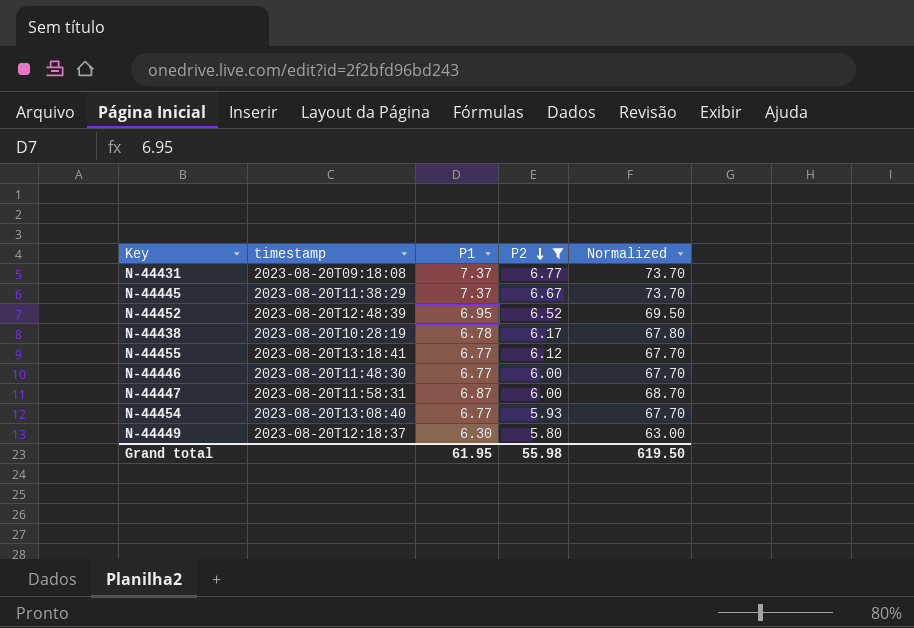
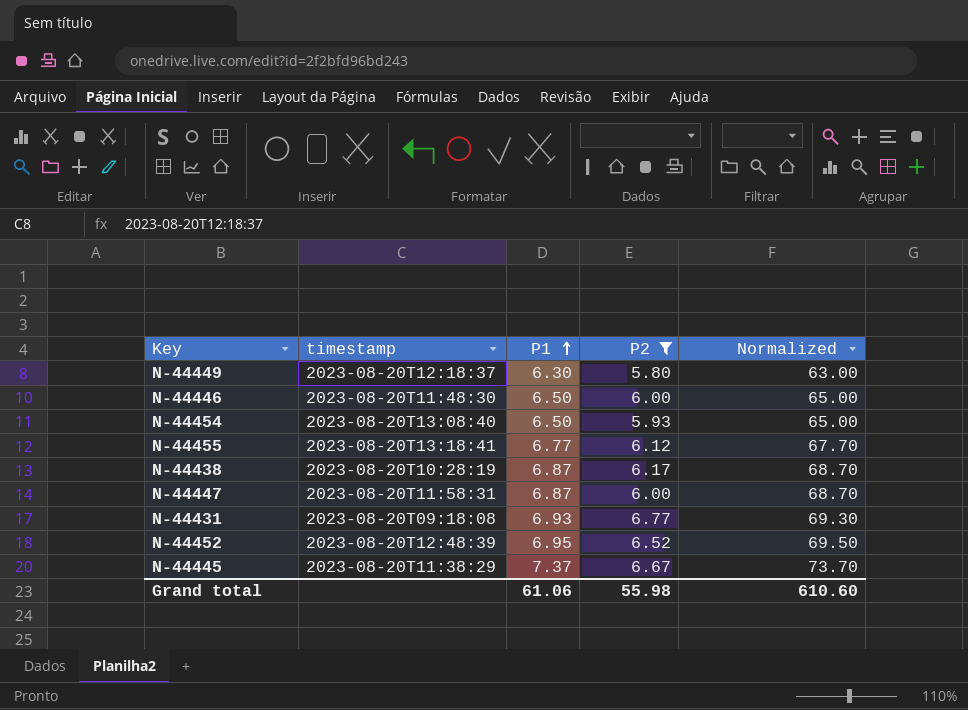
row order: P2 descending -> P1 ascending
N-44446 | P1: 6.77 -> 6.50
N-44446 | Normalized: 67.70 -> 65.00
N-44454 | P1: 6.77 -> 6.50
N-44454 | Normalized: 67.70 -> 65.00
N-44438 | P1: 6.78 -> 6.87
N-44438 | Normalized: 67.80 -> 68.70
N-44431 | P1: 7.37 -> 6.93
N-44431 | Normalized: 73.70 -> 69.30
Grand total | P1: 61.95 -> 61.06
Grand total | Normalized: 619.50 -> 610.60

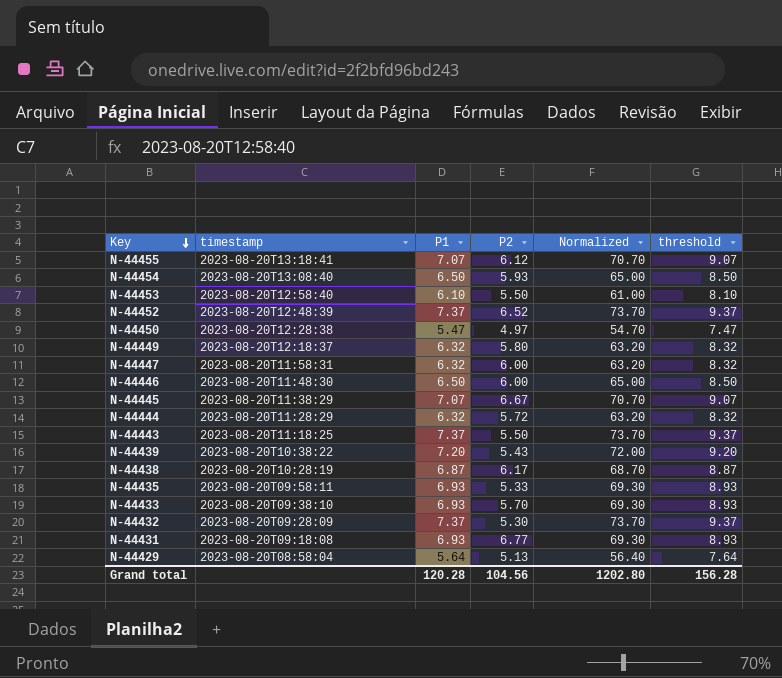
filter: P2 >= 5.80 -> none
row order: P1 ascending -> Key descending
column threshold | formula: none -> [P1] + 2
N-44455 | P1: 6.77 -> 7.07
N-44455 | Normalized: 67.70 -> 70.70
N-44452 | P1: 6.95 -> 7.37
N-44452 | Normalized: 69.50 -> 73.70
N-44449 | P1: 6.30 -> 6.32
N-44449 | Normalized: 63.00 -> 63.20
N-44447 | P1: 6.87 -> 6.32
N-44447 | Normalized: 68.70 -> 63.20
N-44445 | P1: 7.37 -> 7.07
N-44445 | Normalized: 73.70 -> 70.70
Grand total | P1: 61.06 -> 120.28
Grand total | P2: 55.98 -> 104.56
Grand total | Normalized: 610.60 -> 1202.80

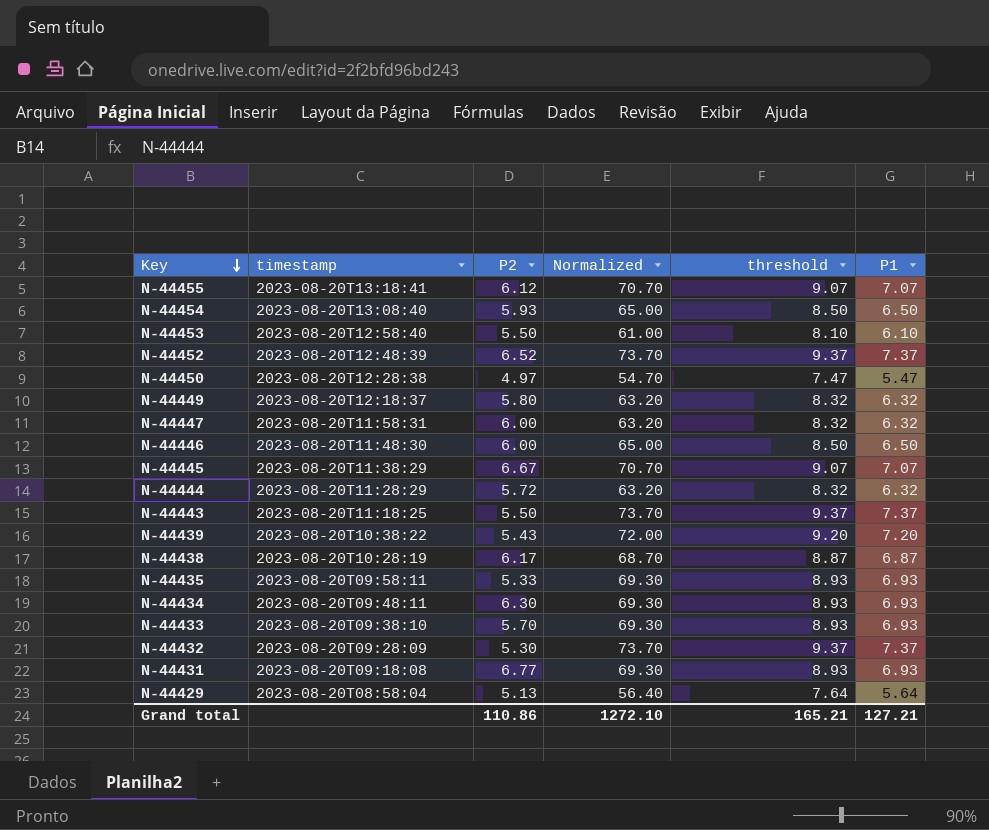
column P1 | position: 3 -> 6
row N-44434: none -> 2023-08-20T09:48:11 | 6.30 | 69.30 | 8.93 | 6.93
Grand total | P2: 104.56 -> 110.86
Grand total | Normalized: 1202.80 -> 1272.10
Grand total | threshold: 156.28 -> 165.21
Grand total | P1: 120.28 -> 127.21

